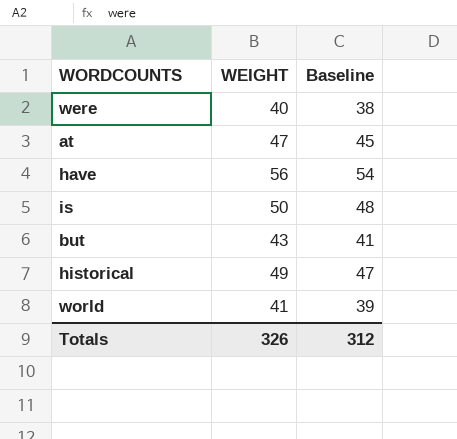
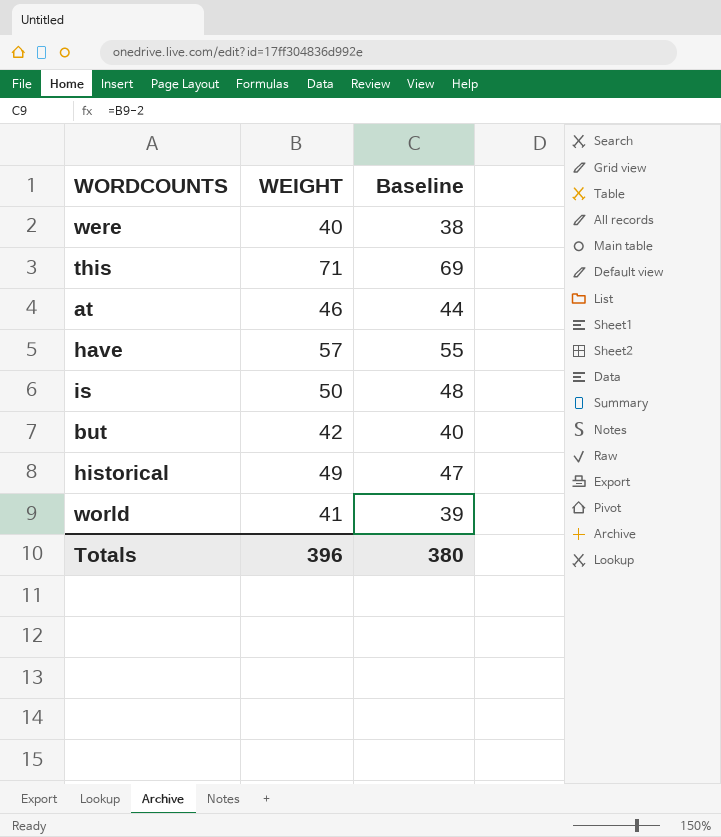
row this: none -> 71 | 69
at | WEIGHT: 47 -> 46
at | Baseline: 45 -> 44
have | WEIGHT: 56 -> 57
have | Baseline: 54 -> 55
but | WEIGHT: 43 -> 42
but | Baseline: 41 -> 40
Totals | WEIGHT: 326 -> 396
Totals | Baseline: 312 -> 380

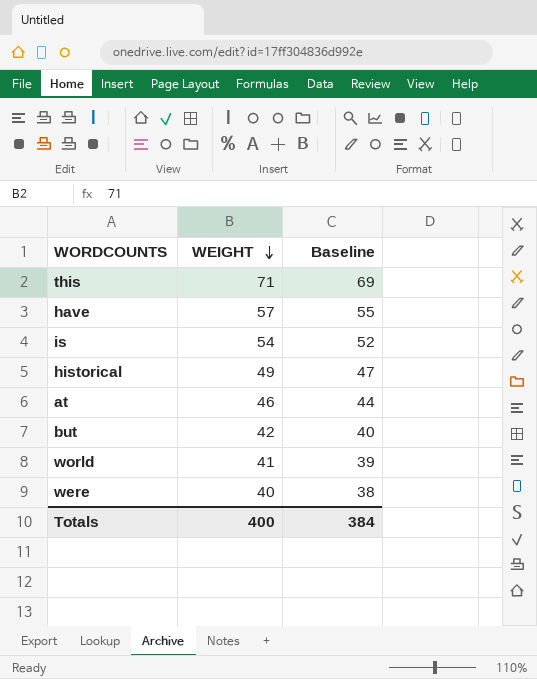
row order: none -> WEIGHT descending
is | WEIGHT: 50 -> 54
is | Baseline: 48 -> 52
Totals | WEIGHT: 396 -> 400
Totals | Baseline: 380 -> 384

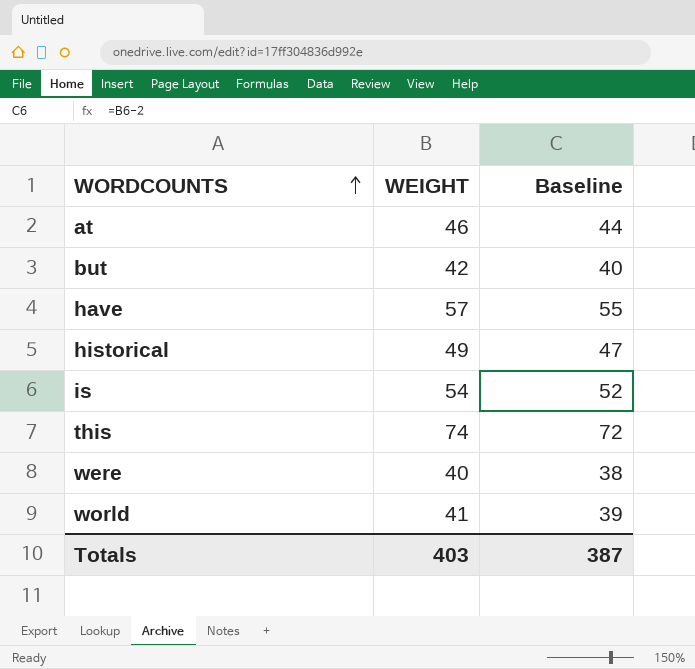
row order: WEIGHT descending -> WORDCOUNTS ascending
this | WEIGHT: 71 -> 74
this | Baseline: 69 -> 72
Totals | WEIGHT: 400 -> 403
Totals | Baseline: 384 -> 387

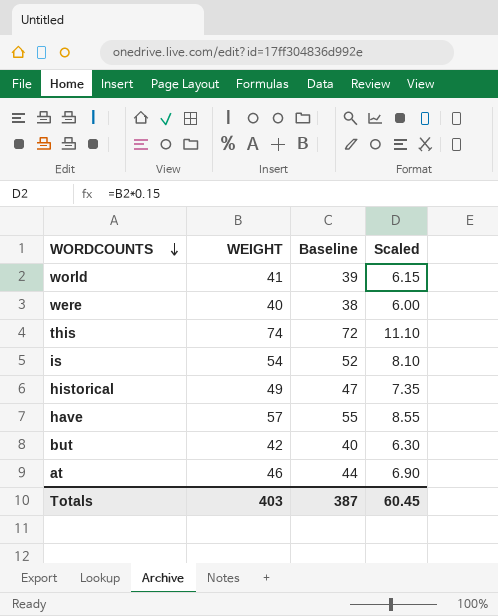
row order: WORDCOUNTS ascending -> WORDCOUNTS descending
column Scaled | formula: none -> [WEIGHT] * 0.15

